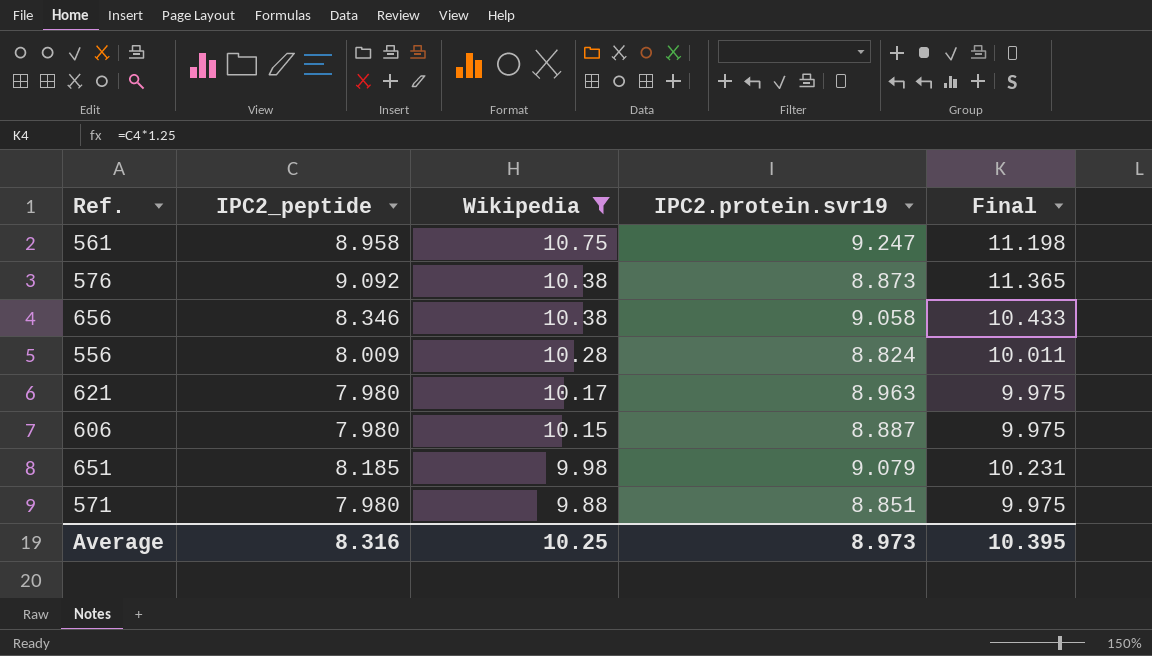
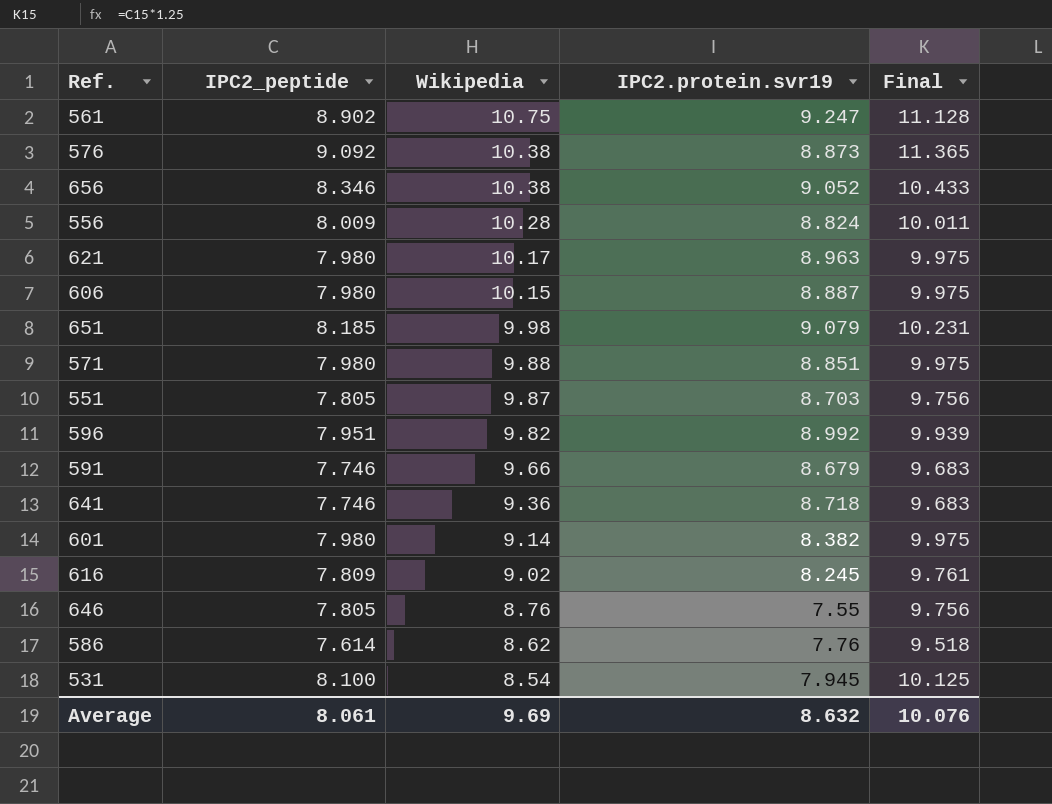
filter: Wikipedia >= 9.88 -> none
561 | IPC2_peptide: 8.958 -> 8.902
561 | Final: 11.198 -> 11.128
656 | IPC2.protein.svr19: 9.058 -> 9.052
Average | IPC2_peptide: 8.316 -> 8.061
Average | Wikipedia: 10.25 -> 9.69
Average | IPC2.protein.svr19: 8.973 -> 8.632
Average | Final: 10.395 -> 10.076

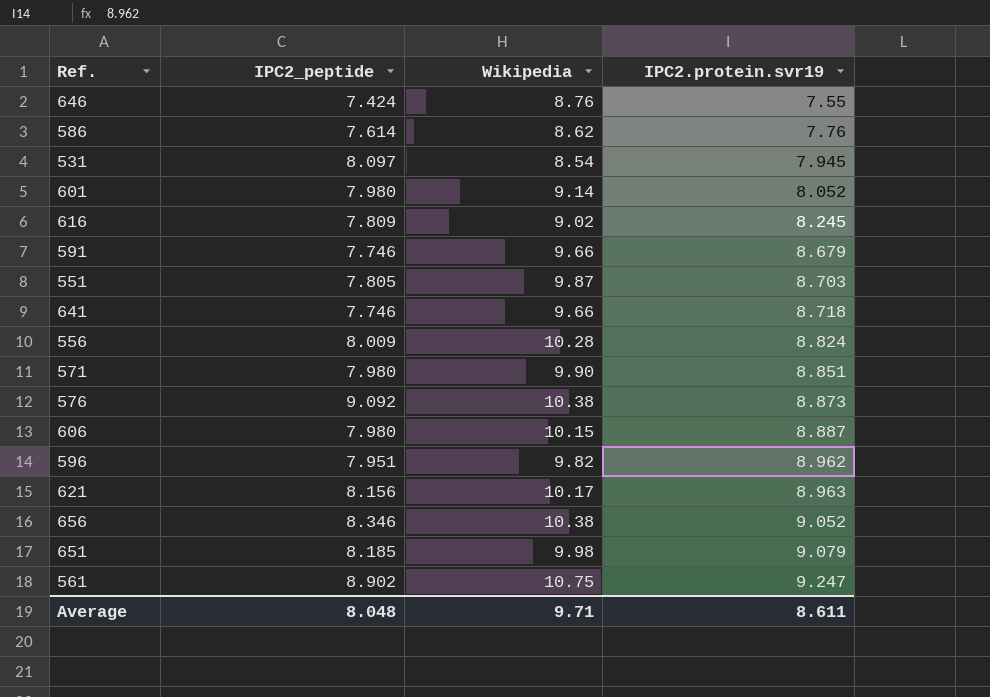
row order: Wikipedia descending -> IPC2.protein.svr19 ascending
column Final | formula: [IPC2_peptide] * 1.25 -> none
646 | IPC2_peptide: 7.805 -> 7.424
531 | IPC2_peptide: 8.100 -> 8.097
601 | IPC2.protein.svr19: 8.382 -> 8.052
641 | Wikipedia: 9.36 -> 9.66
571 | Wikipedia: 9.88 -> 9.90
596 | IPC2.protein.svr19: 8.992 -> 8.962
621 | IPC2_peptide: 7.980 -> 8.156
Average | IPC2_peptide: 8.061 -> 8.048
Average | Wikipedia: 9.69 -> 9.71
Average | IPC2.protein.svr19: 8.632 -> 8.611

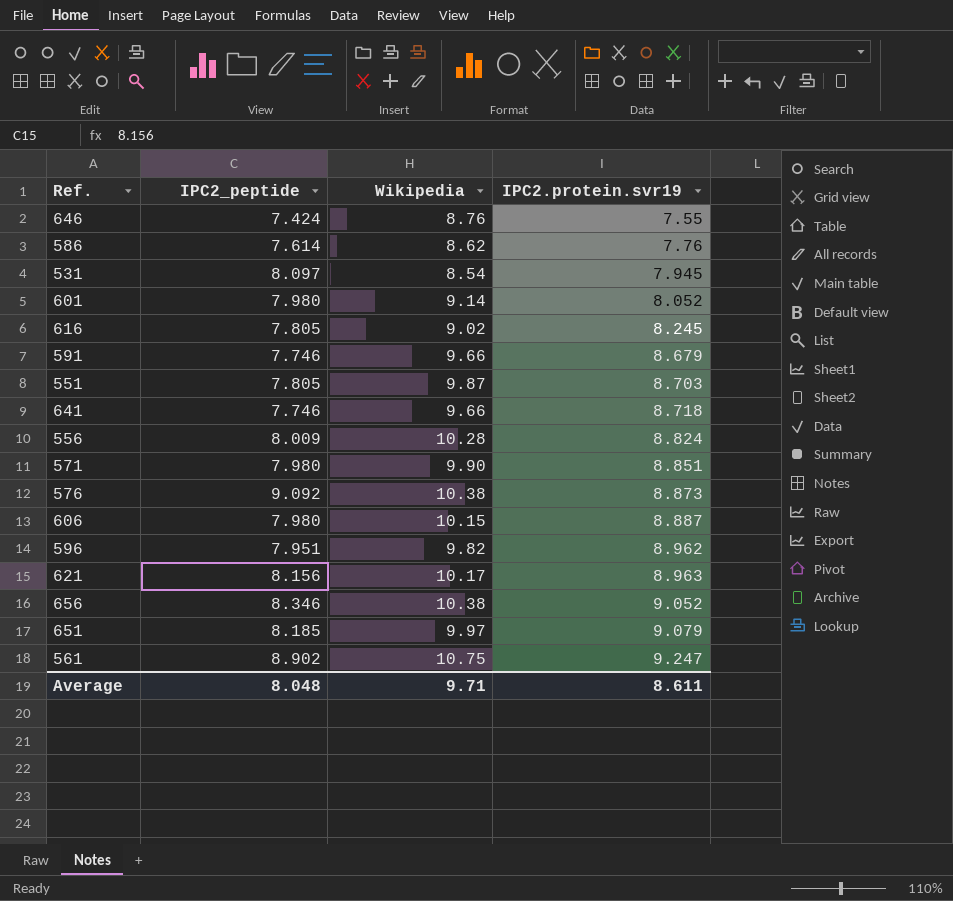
616 | IPC2_peptide: 7.809 -> 7.805
651 | Wikipedia: 9.98 -> 9.97

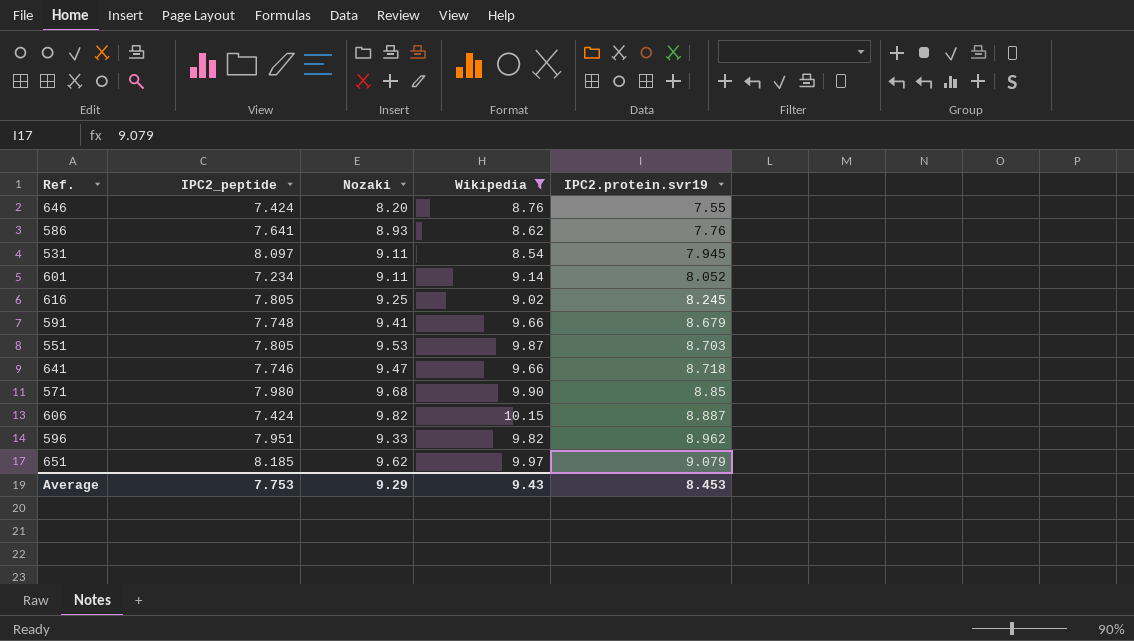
filter: none -> Wikipedia <= 10.15
column Nozaki | position: none -> 3
586 | IPC2_peptide: 7.614 -> 7.641
601 | IPC2_peptide: 7.980 -> 7.234
591 | IPC2_peptide: 7.746 -> 7.748
571 | IPC2.protein.svr19: 8.851 -> 8.85
606 | IPC2_peptide: 7.980 -> 7.424
Average | IPC2_peptide: 8.048 -> 7.753
Average | Wikipedia: 9.71 -> 9.43
Average | IPC2.protein.svr19: 8.611 -> 8.453

